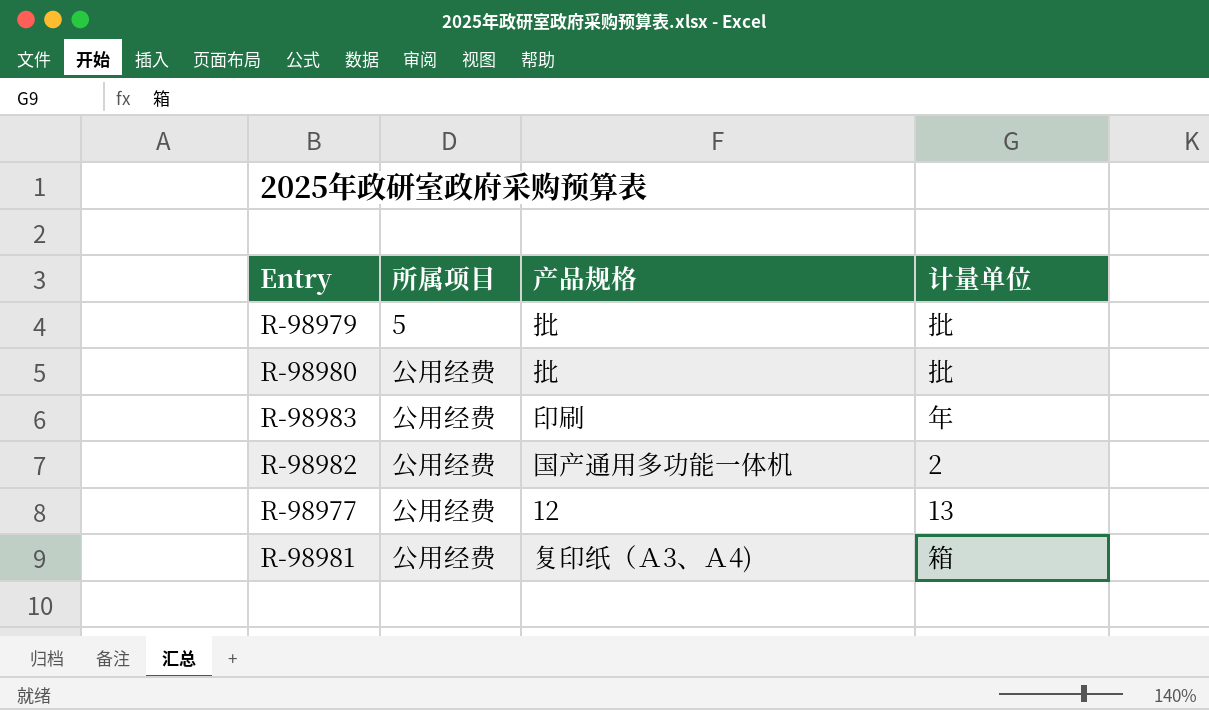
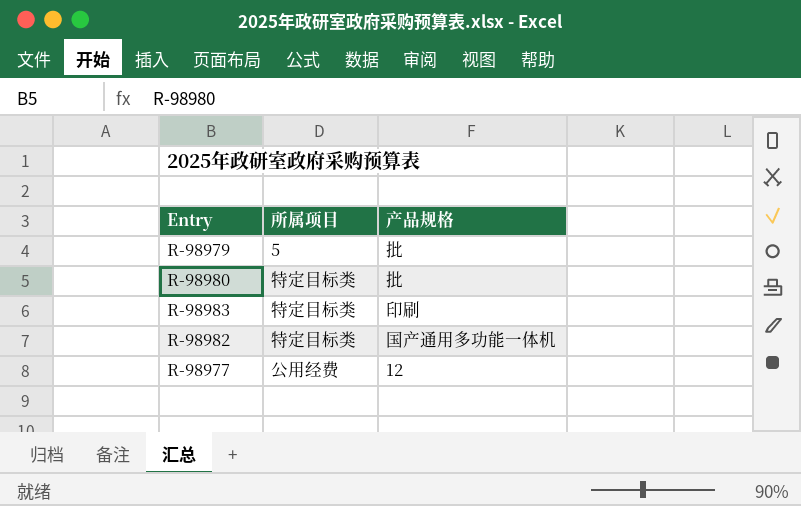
column 计量单位 | position: 4 -> none
row R-98981: 公用经费 | 复印纸（Ａ3、Ａ4) | 箱 -> none
R-98980 | 所属项目: 公用经费 -> 特定目标类
R-98983 | 所属项目: 公用经费 -> 特定目标类
R-98982 | 所属项目: 公用经费 -> 特定目标类

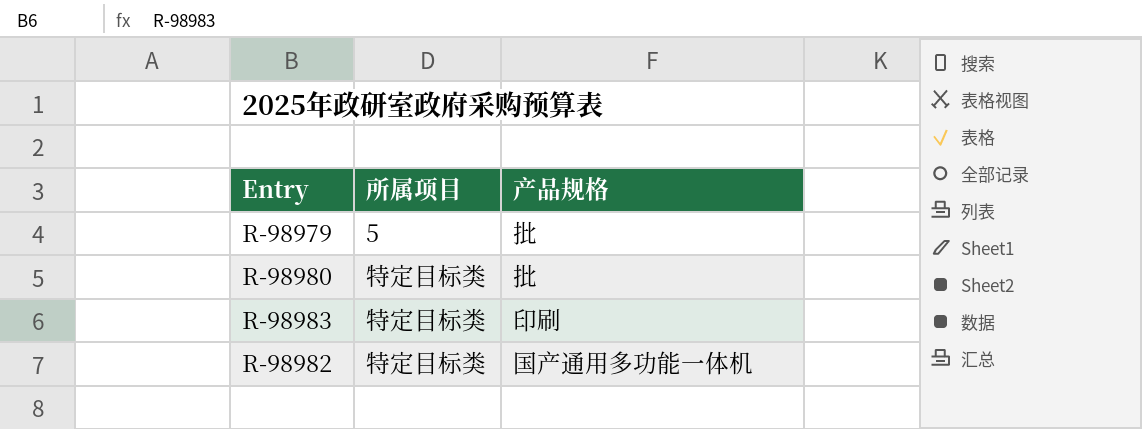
row R-98977: 公用经费 | 12 -> none

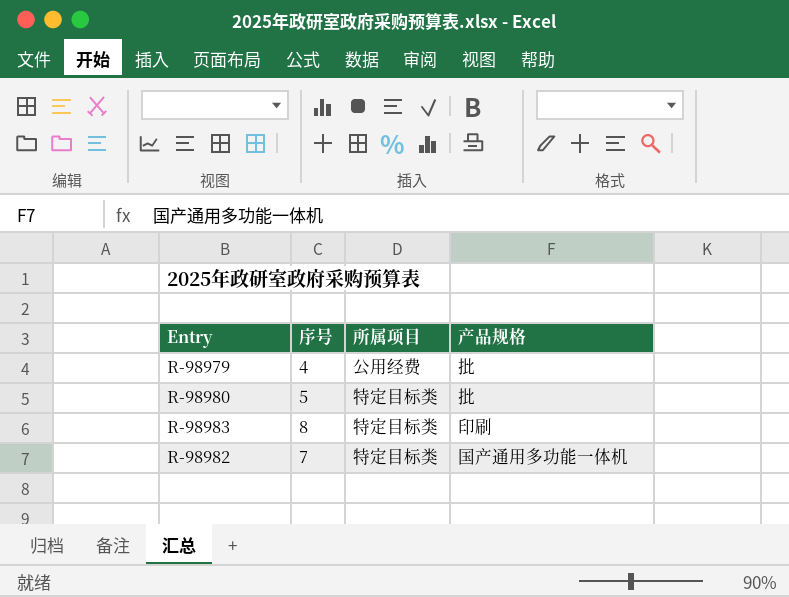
column 序号 | position: none -> 2
R-98979 | 所属项目: 5 -> 公用经费

